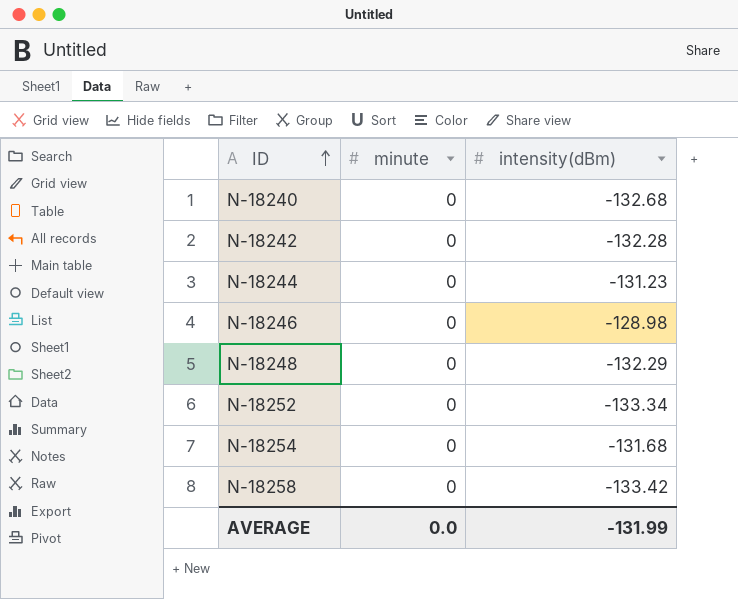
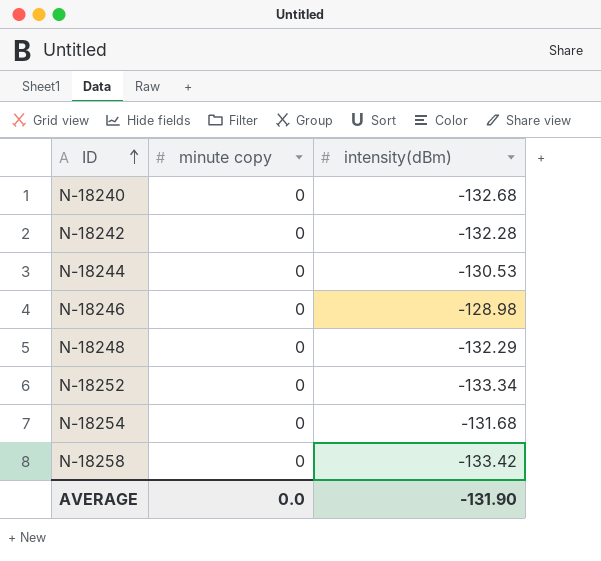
column name: minute -> minute copy
N-18244 | intensity(dBm): -131.23 -> -130.53
AVERAGE | intensity(dBm): -131.99 -> -131.90

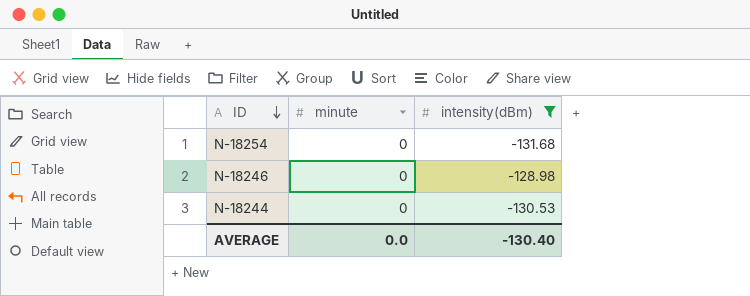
filter: none -> intensity(dBm) >= -131.68
row order: ID ascending -> ID descending
column name: minute copy -> minute
AVERAGE | intensity(dBm): -131.90 -> -130.40

